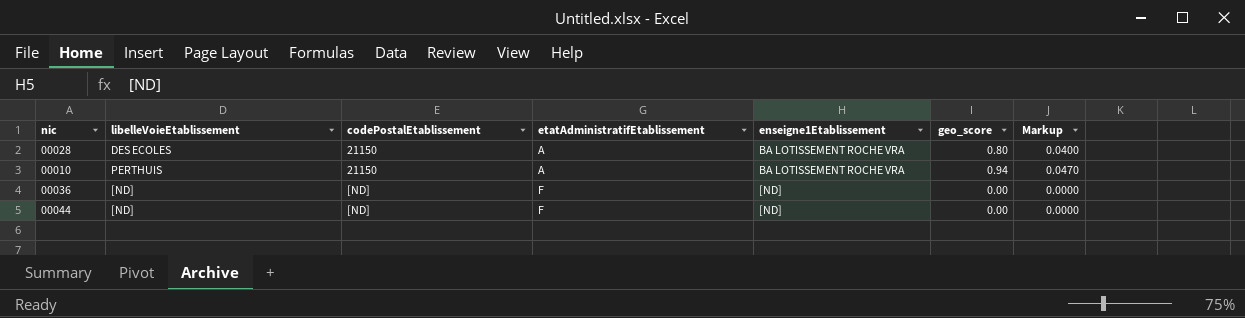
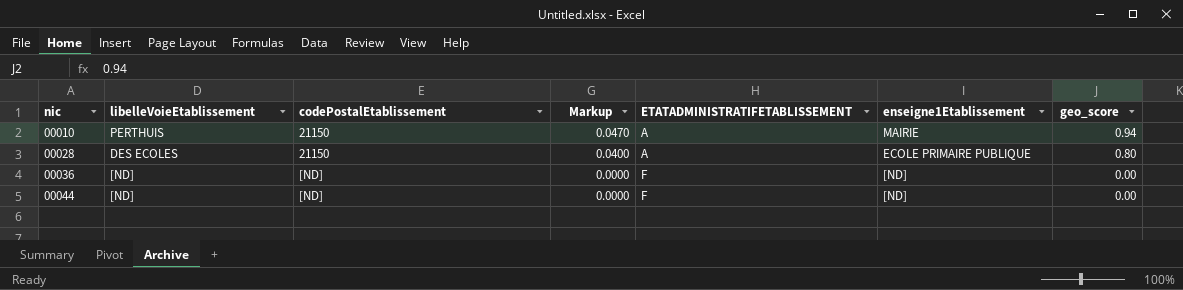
row order: codePostalEtablissement ascending -> nic ascending
column Markup | position: 7 -> 4
column name: etatAdministratifEtablissement -> ETATADMINISTRATIFETABLISSEMENT
00010 | enseigne1Etablissement: BA LOTISSEMENT ROCHE VRA -> MAIRIE
00028 | enseigne1Etablissement: BA LOTISSEMENT ROCHE VRA -> ECOLE PRIMAIRE PUBLIQUE

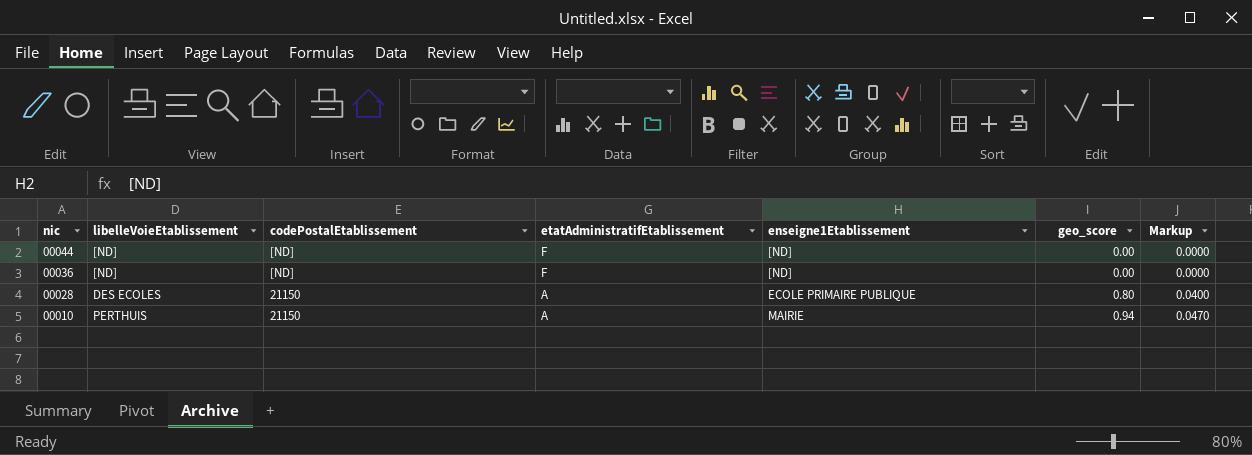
row order: nic ascending -> nic descending
column name: ETATADMINISTRATIFETABLISSEMENT -> etatAdministratifEtablissement
column Markup | position: 4 -> 7

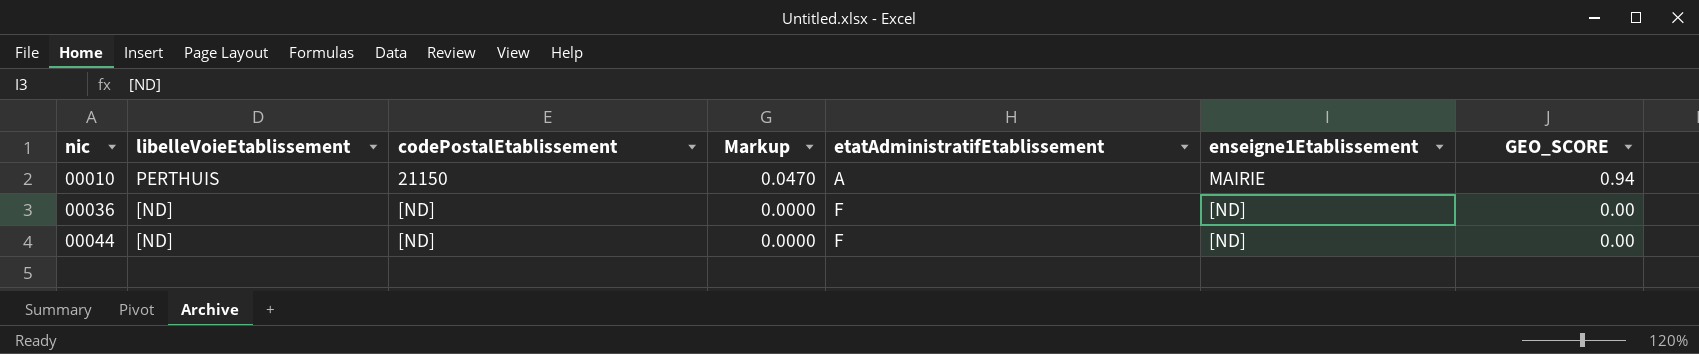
row order: nic descending -> nic ascending
column Markup | position: 7 -> 4
column name: geo_score -> GEO_SCORE
row 00028: DES ECOLES | 21150 | A | ECOLE PRIMAIRE PUBLIQUE | 0.80 | 0.0400 -> none

